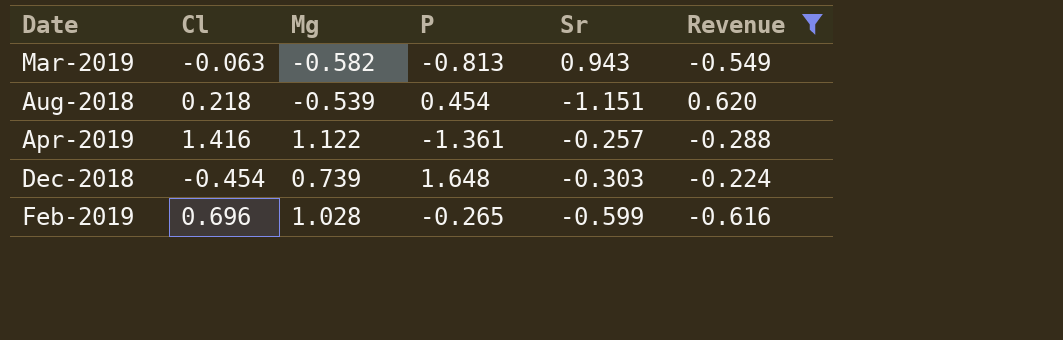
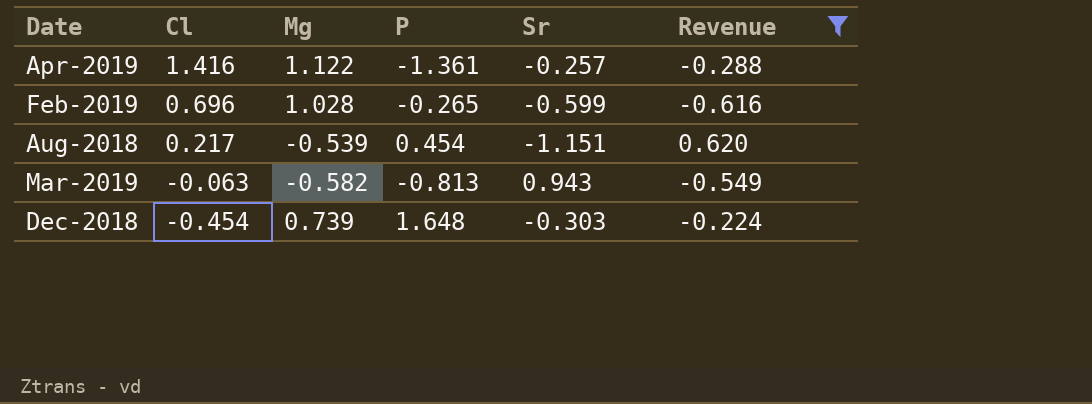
row order: none -> Cl descending
Aug-2018 | Cl: 0.218 -> 0.217

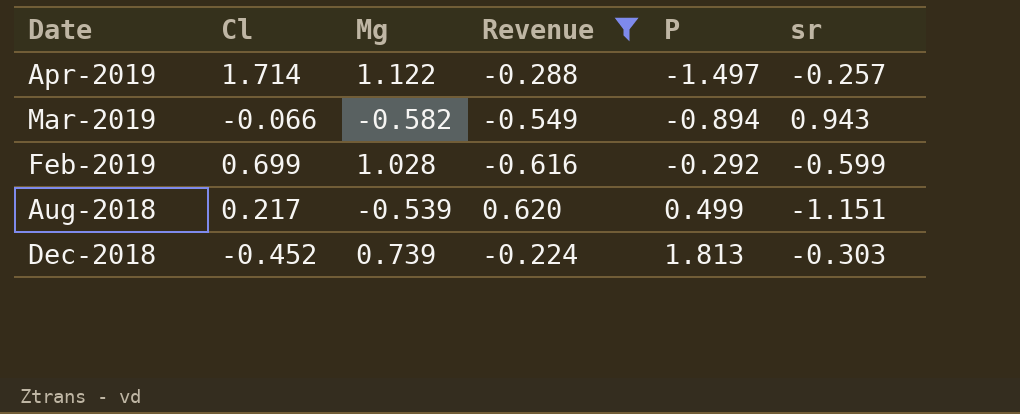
row order: Cl descending -> P ascending
column Revenue | position: 6 -> 4
column name: Sr -> sr
Apr-2019 | Cl: 1.416 -> 1.714
Apr-2019 | P: -1.361 -> -1.497
Mar-2019 | Cl: -0.063 -> -0.066
Mar-2019 | P: -0.813 -> -0.894
Feb-2019 | Cl: 0.696 -> 0.699
Feb-2019 | P: -0.265 -> -0.292
Aug-2018 | P: 0.454 -> 0.499
Dec-2018 | Cl: -0.454 -> -0.452
Dec-2018 | P: 1.648 -> 1.813

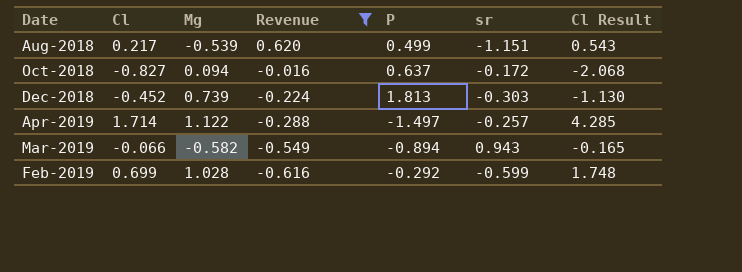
row order: P ascending -> Revenue descending
column Cl Result | formula: none -> [Cl] * 2.5
row Oct-2018: none -> -0.827 | 0.094 | -0.016 | 0.637 | -0.172 | -2.068

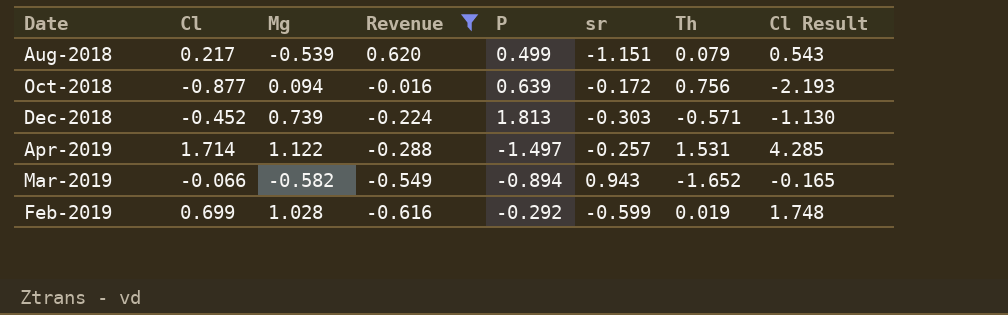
column Th | position: none -> 7
Oct-2018 | Cl: -0.827 -> -0.877
Oct-2018 | P: 0.637 -> 0.639
Oct-2018 | Cl Result: -2.068 -> -2.193

